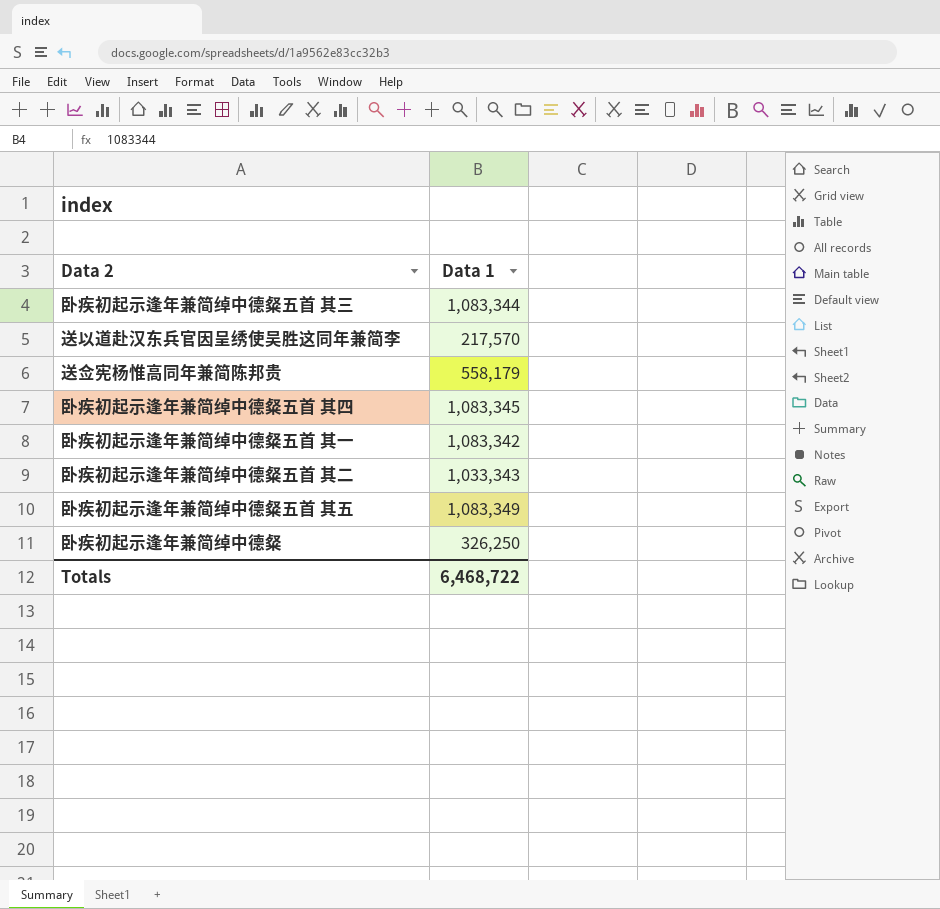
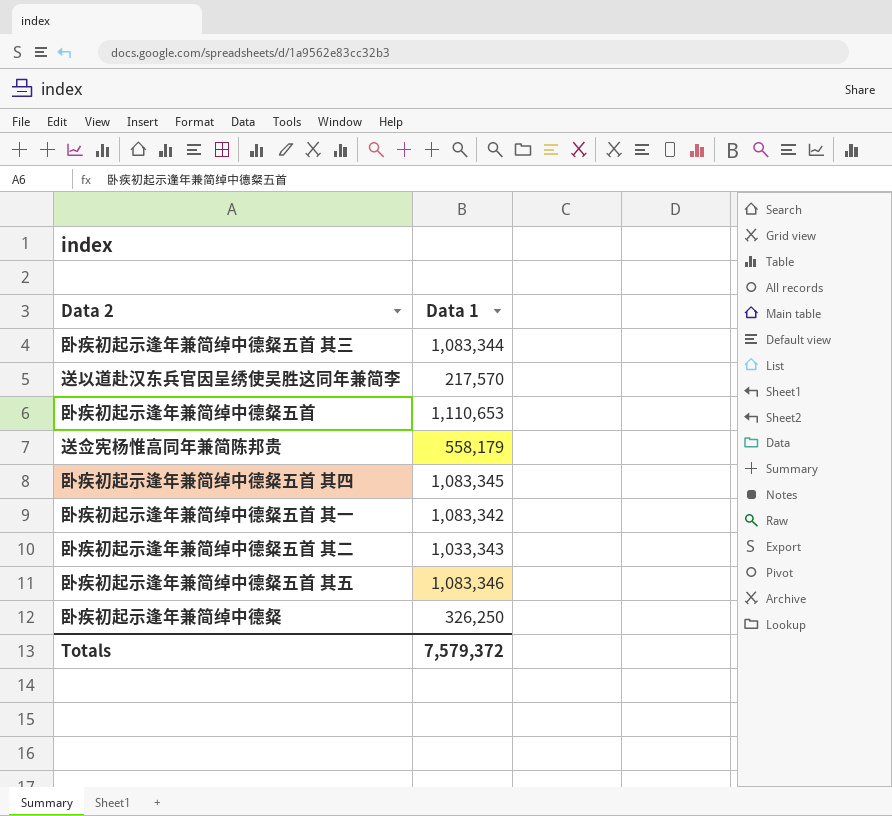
row 卧疾初起示逢年兼简绰中德粲五首: none -> 1,110,653
卧疾初起示逢年兼简绰中德粲五首 其五 | Data 1: 1,083,349 -> 1,083,346
Totals | Data 1: 6,468,722 -> 7,579,372

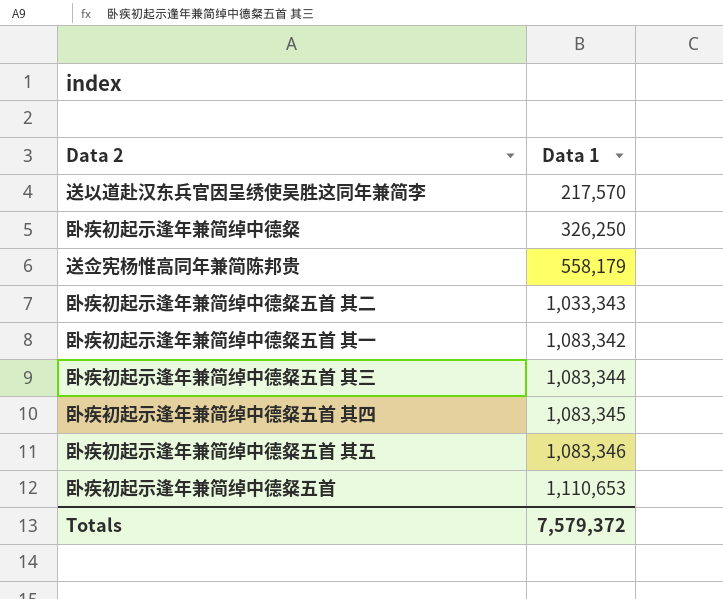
row order: none -> Data 1 ascending

